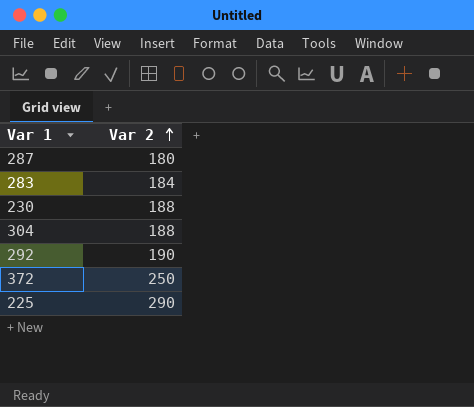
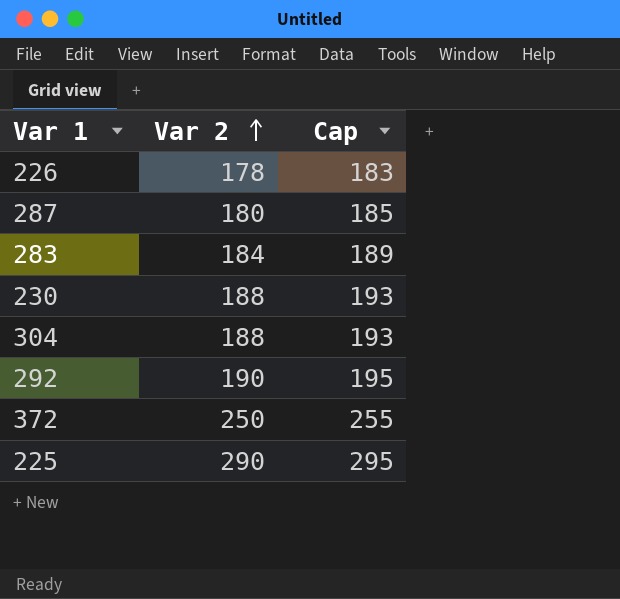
column Cap | formula: none -> [Var 2] + 5
row 226: none -> 178 | 183

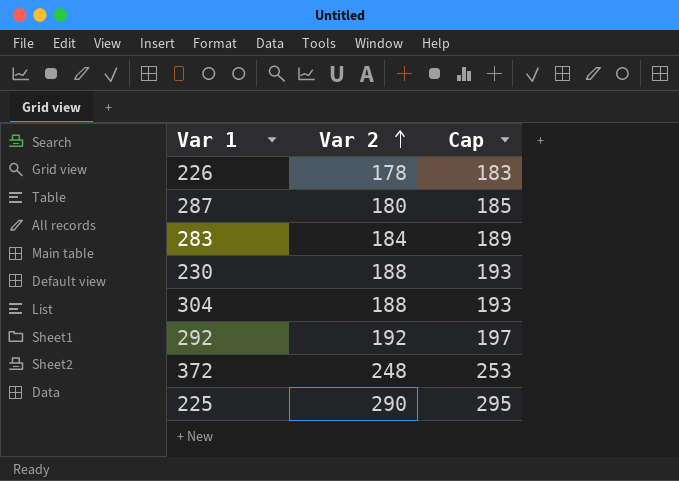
292 | Var 2: 190 -> 192
292 | Cap: 195 -> 197
372 | Var 2: 250 -> 248
372 | Cap: 255 -> 253

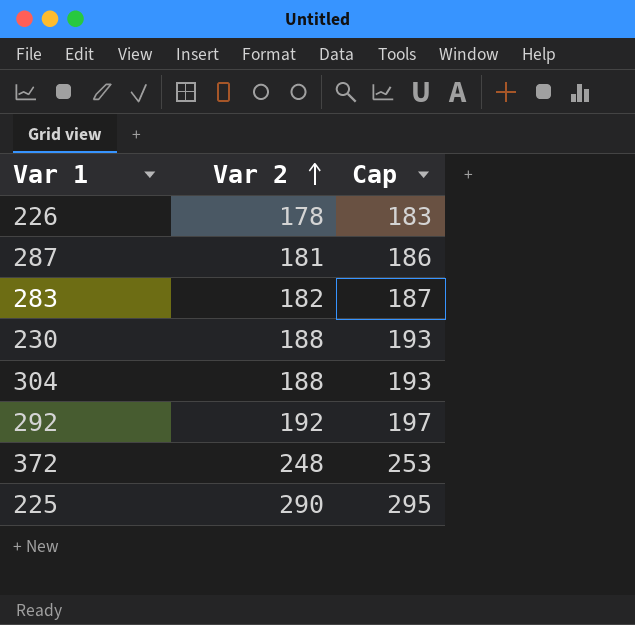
287 | Var 2: 180 -> 181
287 | Cap: 185 -> 186
283 | Var 2: 184 -> 182
283 | Cap: 189 -> 187

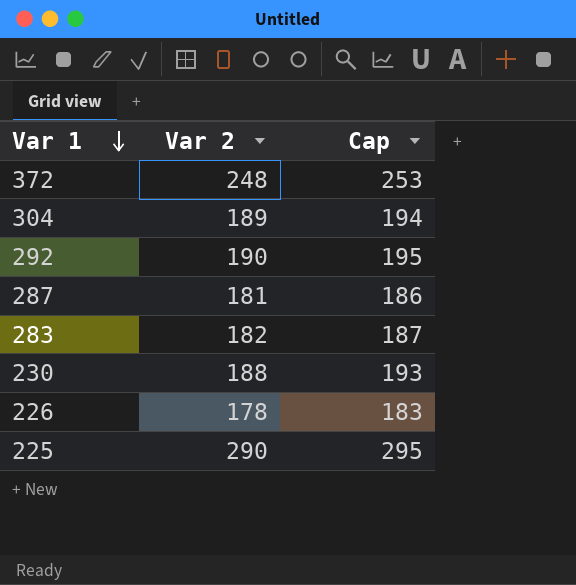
row order: Var 2 ascending -> Var 1 descending
304 | Var 2: 188 -> 189
304 | Cap: 193 -> 194
292 | Var 2: 192 -> 190
292 | Cap: 197 -> 195

